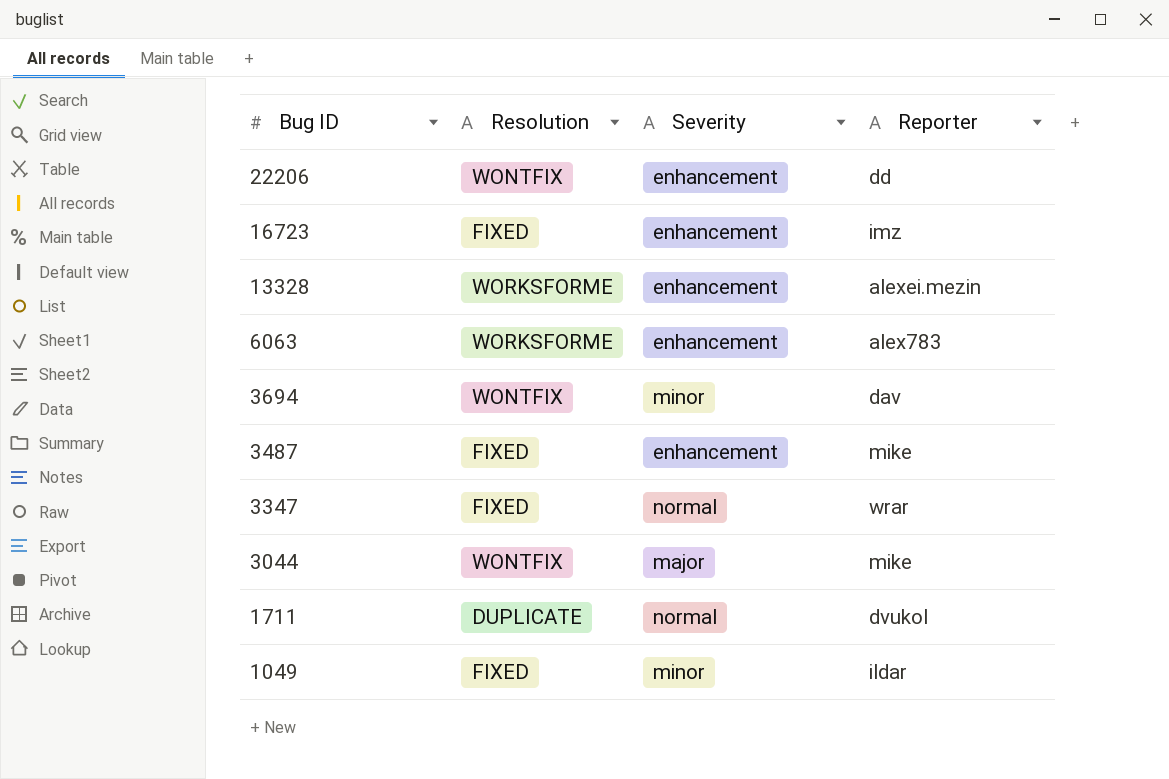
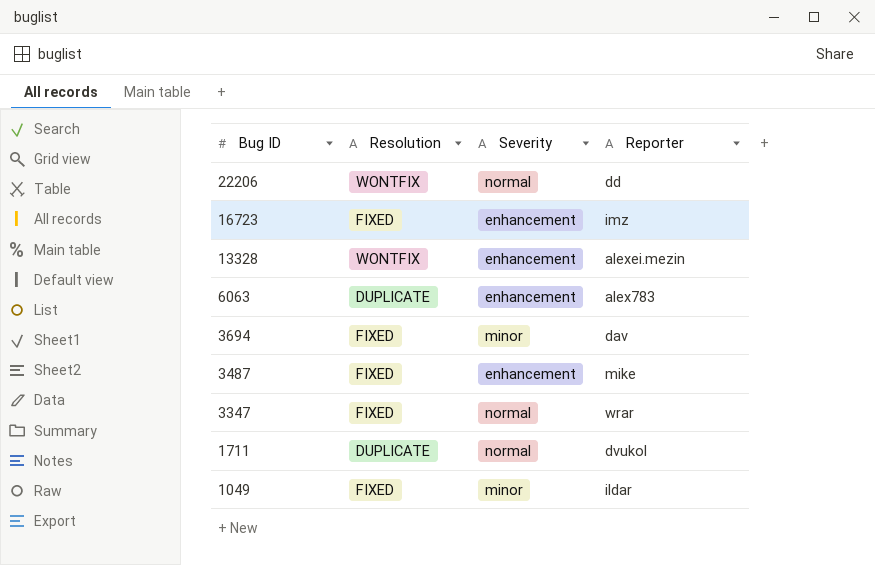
row 3044: WONTFIX | major | mike -> none
22206 | Severity: enhancement -> normal
13328 | Resolution: WORKSFORME -> WONTFIX
6063 | Resolution: WORKSFORME -> DUPLICATE
3694 | Resolution: WONTFIX -> FIXED

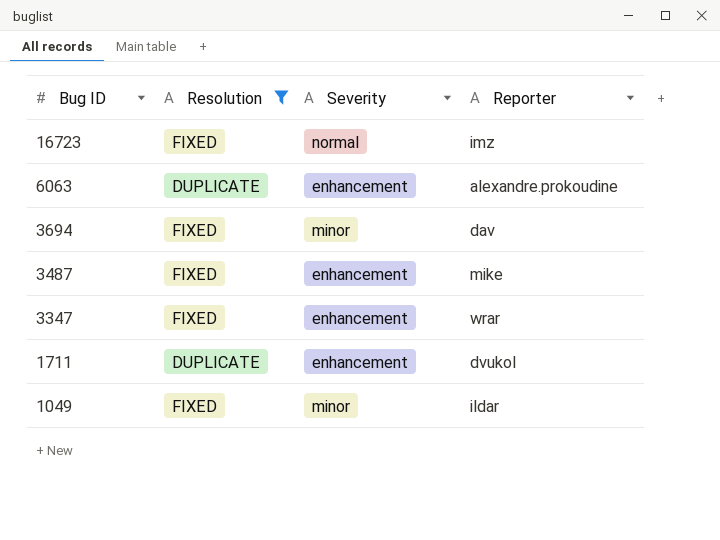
filter: none -> Resolution != WONTFIX
16723 | Severity: enhancement -> normal
6063 | Reporter: alex783 -> alexandre.prokoudine
3347 | Severity: normal -> enhancement
1711 | Severity: normal -> enhancement

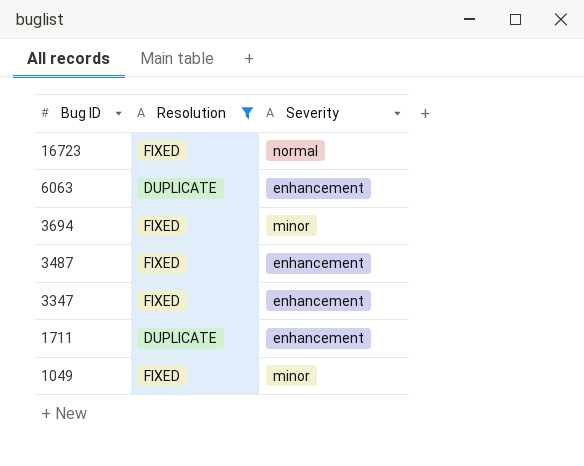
column Reporter | position: 4 -> none

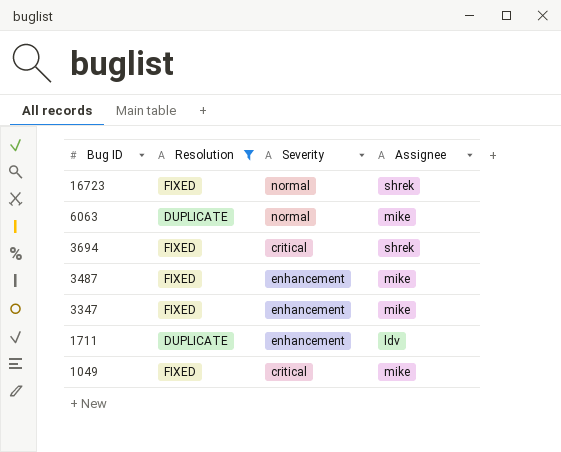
column Assignee | position: none -> 4
6063 | Severity: enhancement -> normal
3694 | Severity: minor -> critical
1049 | Severity: minor -> critical

